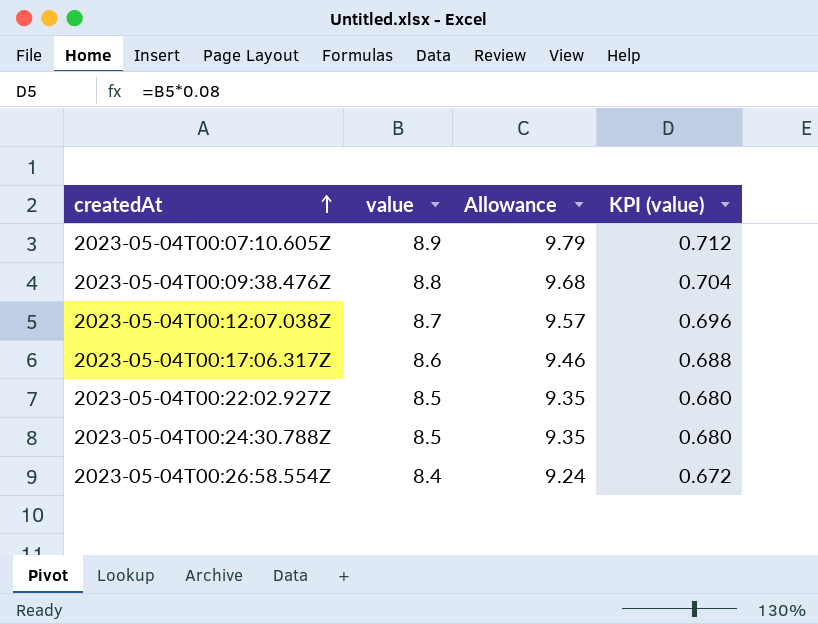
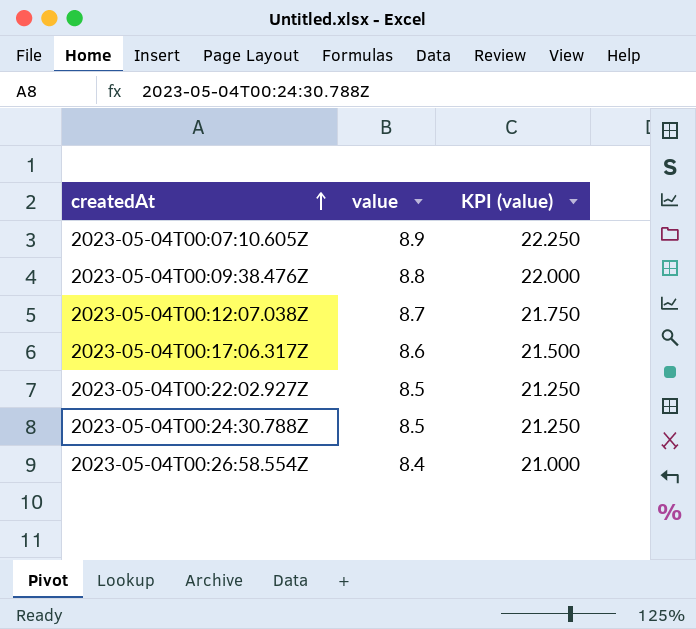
column Allowance | formula: [value] * 1.1 -> none
column KPI (value) | formula: [value] * 0.08 -> [value] * 2.5

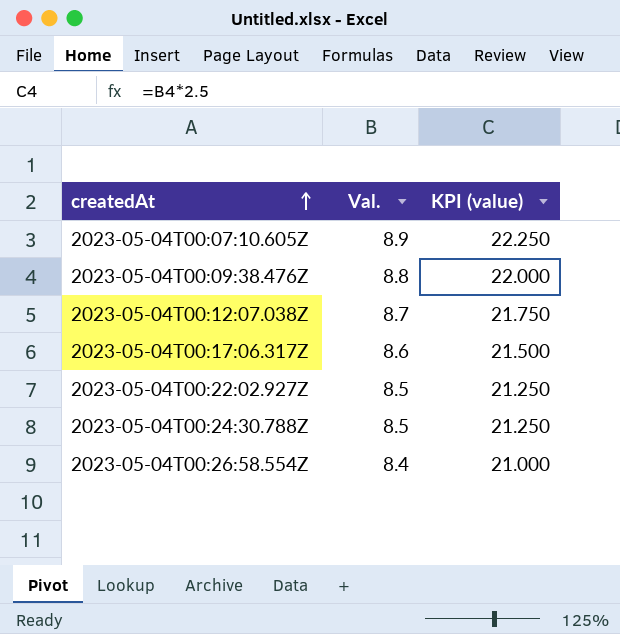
column name: value -> Val.

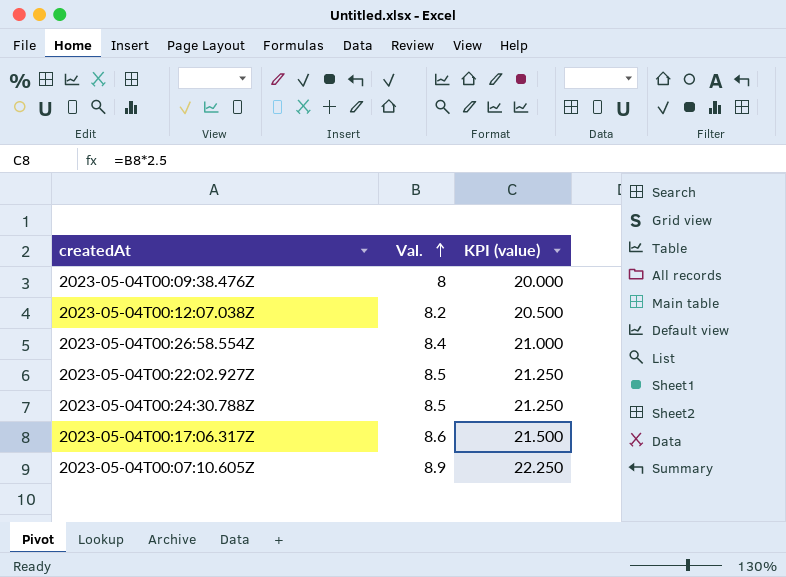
row order: createdAt ascending -> Val. ascending
2023-05-04T00:09:38.476Z | Val.: 8.8 -> 8
2023-05-04T00:09:38.476Z | KPI (value): 22.000 -> 20.000
2023-05-04T00:12:07.038Z | Val.: 8.7 -> 8.2
2023-05-04T00:12:07.038Z | KPI (value): 21.750 -> 20.500

